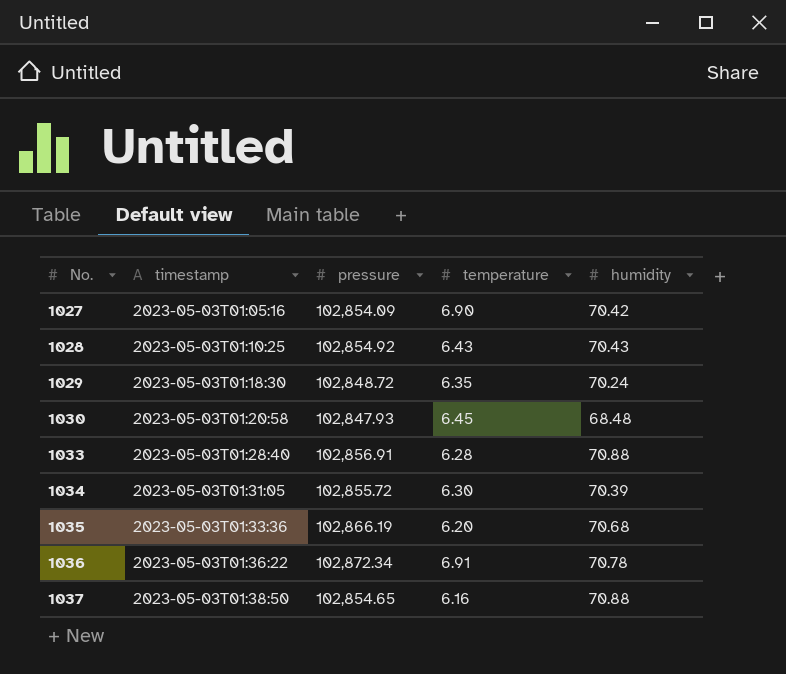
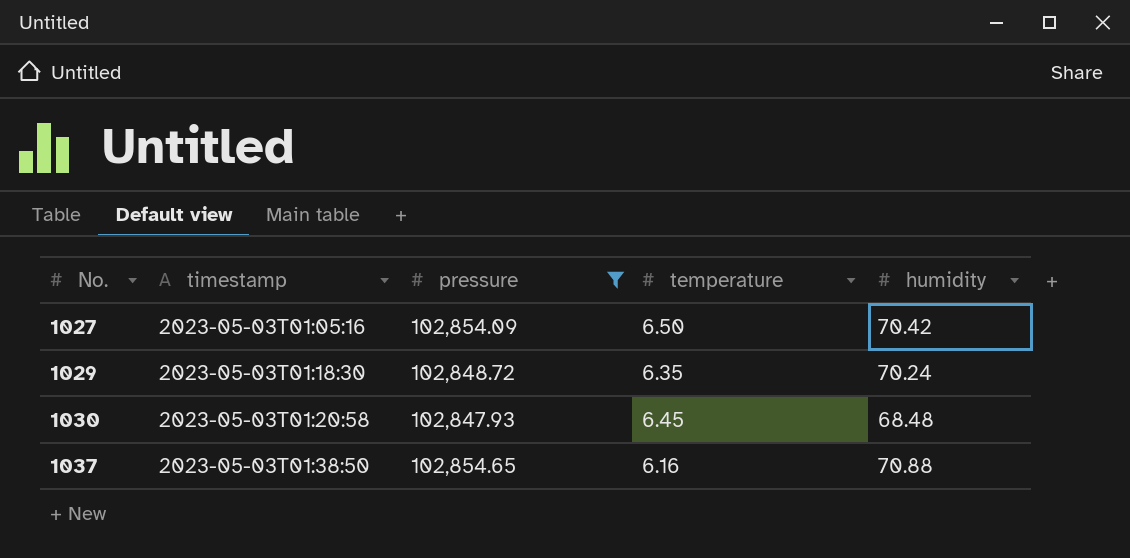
filter: none -> pressure <= 102,854.65
1027 | temperature: 6.90 -> 6.50

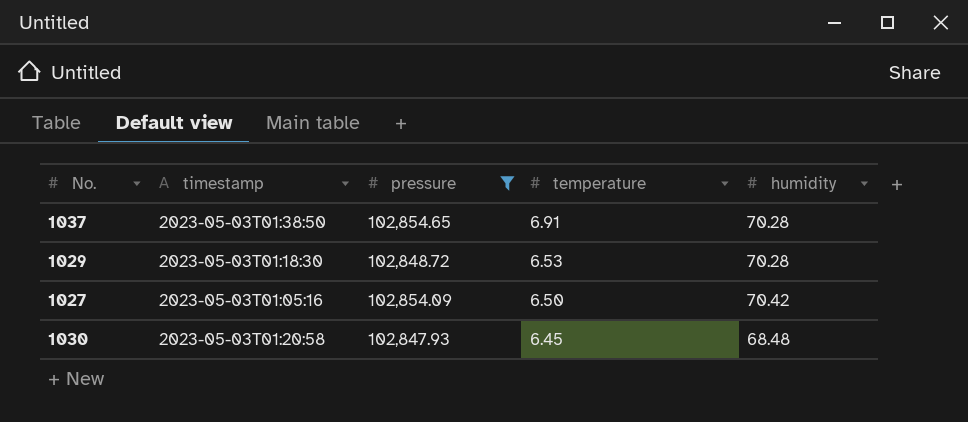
row order: No. ascending -> temperature descending
1037 | temperature: 6.16 -> 6.91
1037 | humidity: 70.88 -> 70.28
1029 | temperature: 6.35 -> 6.53
1029 | humidity: 70.24 -> 70.28

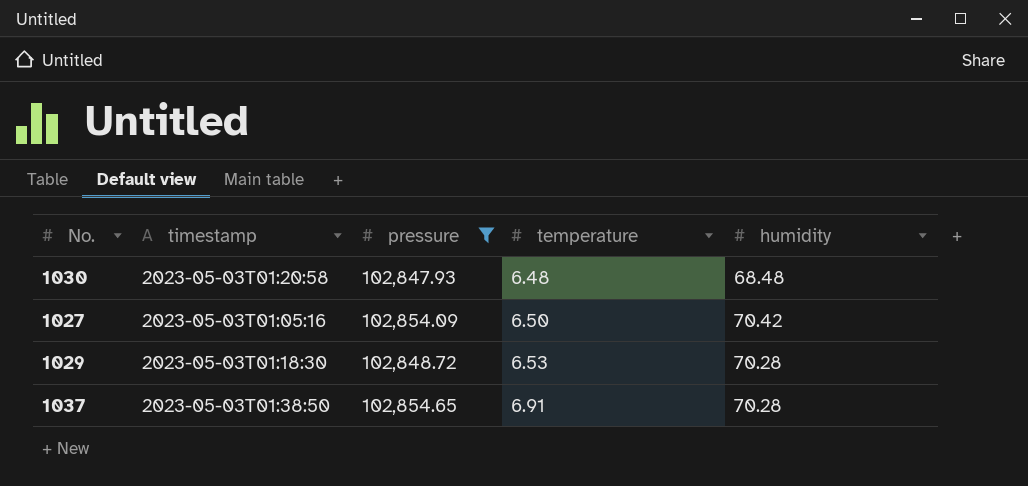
row order: temperature descending -> temperature ascending
1030 | temperature: 6.45 -> 6.48

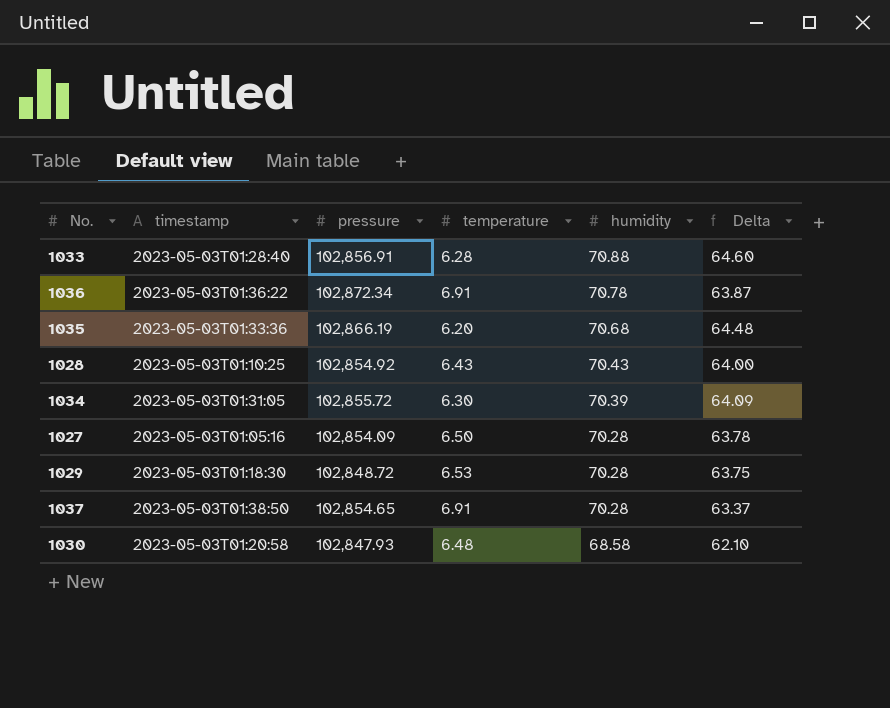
filter: pressure <= 102,854.65 -> none
row order: temperature ascending -> humidity descending
column Delta | formula: none -> [humidity] - [temperature]
1027 | humidity: 70.42 -> 70.28
1030 | humidity: 68.48 -> 68.58

